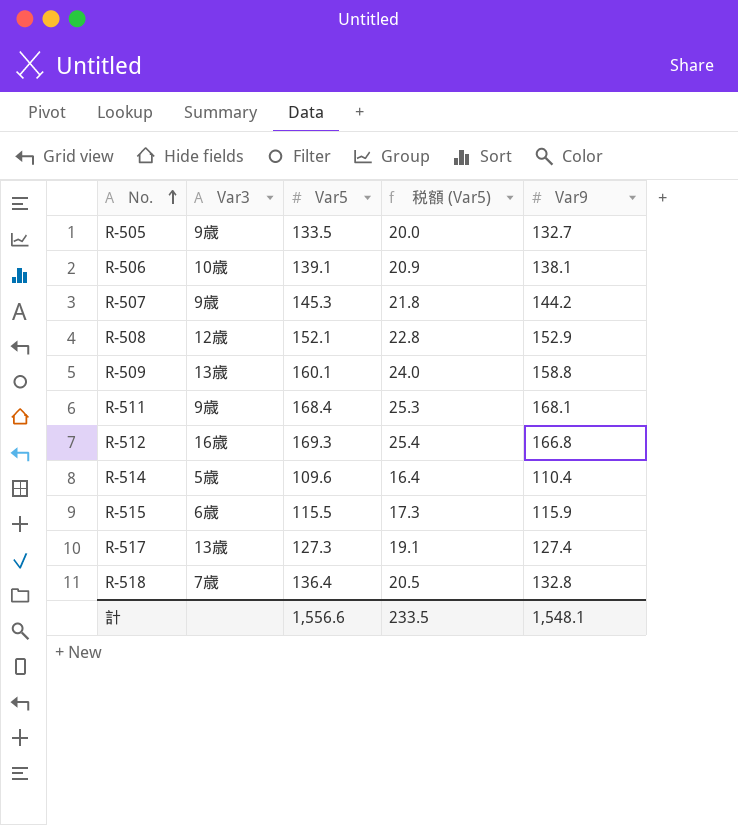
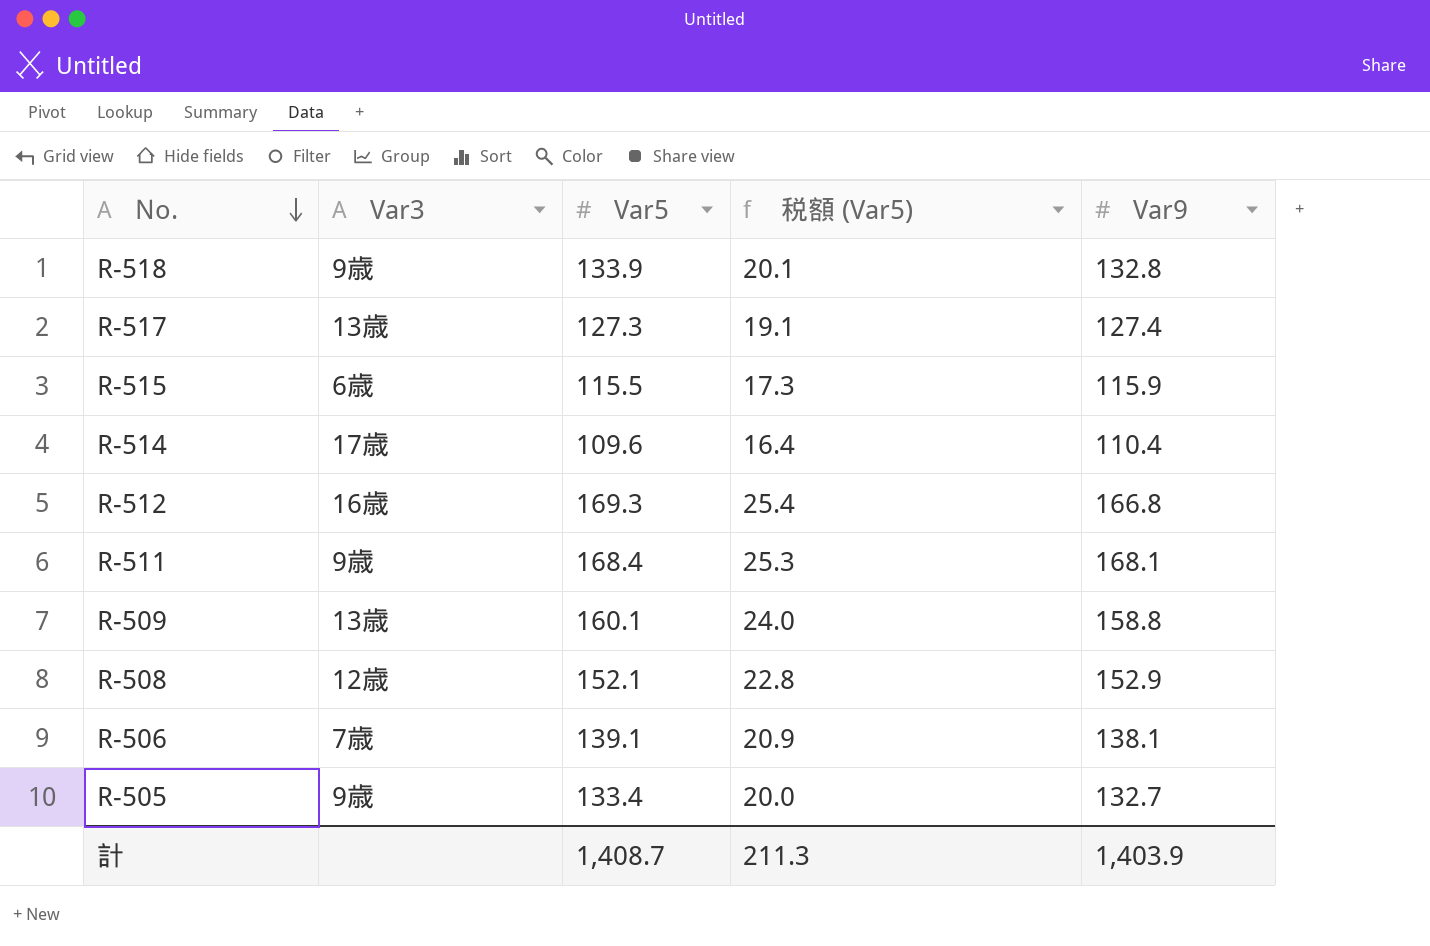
row order: No. ascending -> No. descending
row R-507: 9歳 | 145.3 | 21.8 | 144.2 -> none
R-518 | Var3: 7歳 -> 9歳
R-518 | Var5: 136.4 -> 133.9
R-518 | 税額 (Var5): 20.5 -> 20.1
R-514 | Var3: 5歳 -> 17歳
R-506 | Var3: 10歳 -> 7歳
R-505 | Var5: 133.5 -> 133.4
計 | Var5: 1,556.6 -> 1,408.7
計 | 税額 (Var5): 233.5 -> 211.3
計 | Var9: 1,548.1 -> 1,403.9

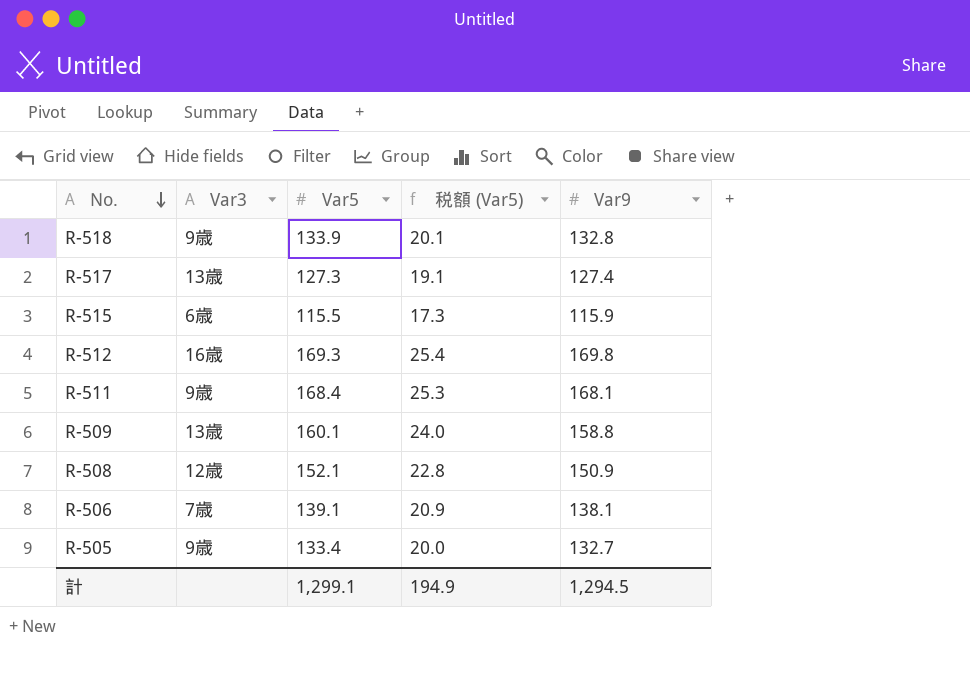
row R-514: 17歳 | 109.6 | 16.4 | 110.4 -> none
R-512 | Var9: 166.8 -> 169.8
R-508 | Var9: 152.9 -> 150.9
計 | Var5: 1,408.7 -> 1,299.1
計 | 税額 (Var5): 211.3 -> 194.9
計 | Var9: 1,403.9 -> 1,294.5

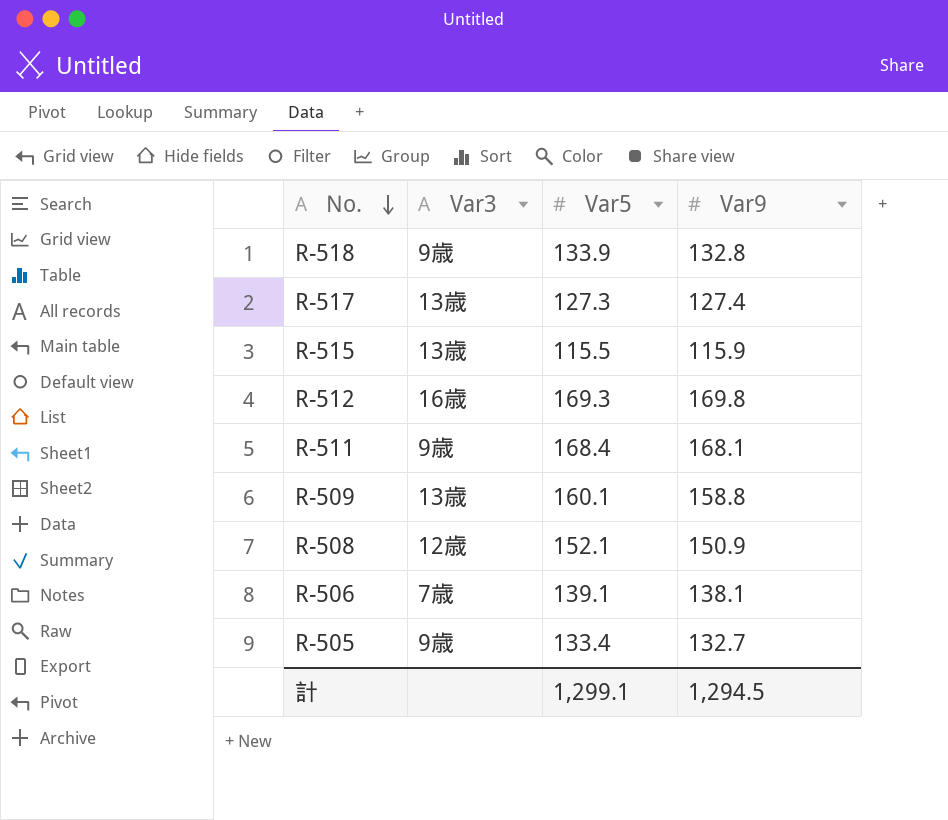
column 税額 (Var5) | formula: [Var5] * 0.15 -> none
R-515 | Var3: 6歳 -> 13歳

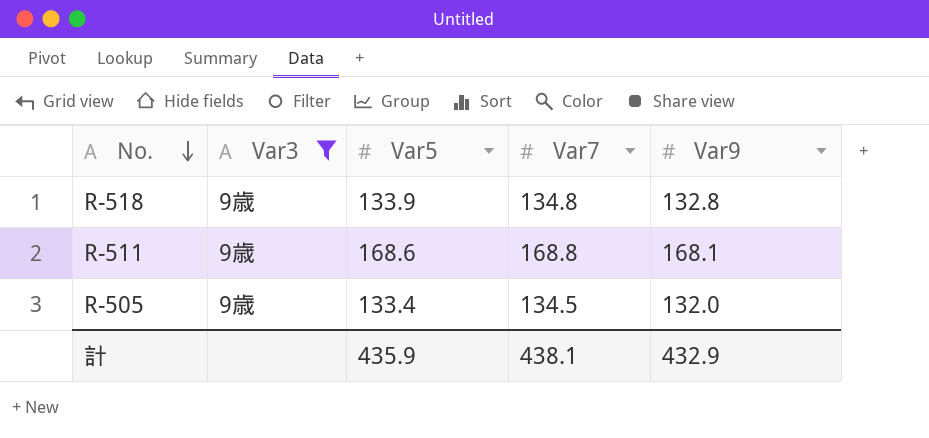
filter: none -> Var3 = 9歳
column Var7 | position: none -> 4
R-511 | Var5: 168.4 -> 168.6
R-505 | Var9: 132.7 -> 132.0
計 | Var5: 1,299.1 -> 435.9
計 | Var9: 1,294.5 -> 432.9

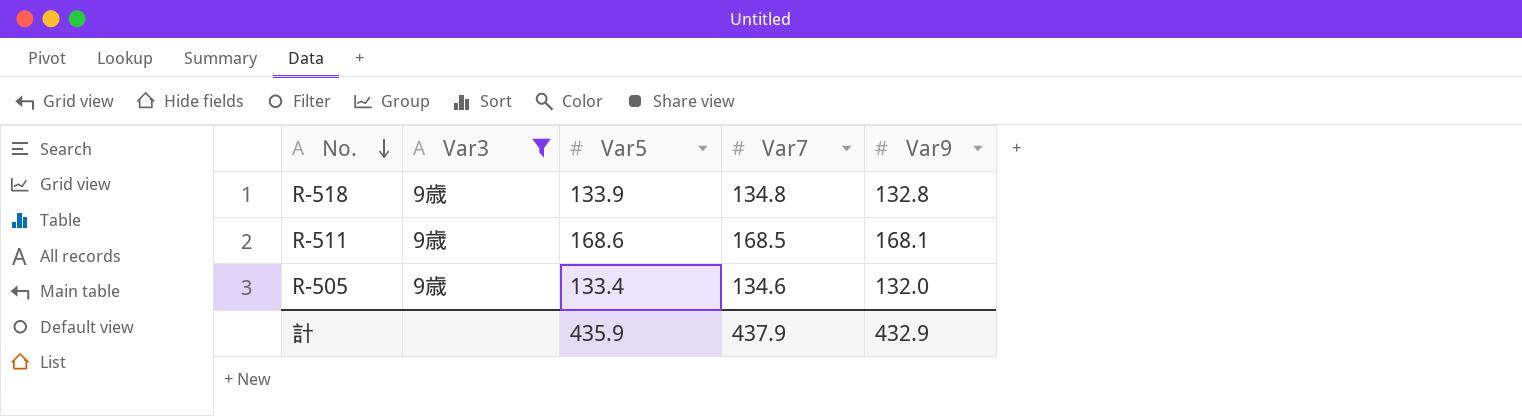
R-511 | Var7: 168.8 -> 168.5
R-505 | Var7: 134.5 -> 134.6
計 | Var7: 438.1 -> 437.9

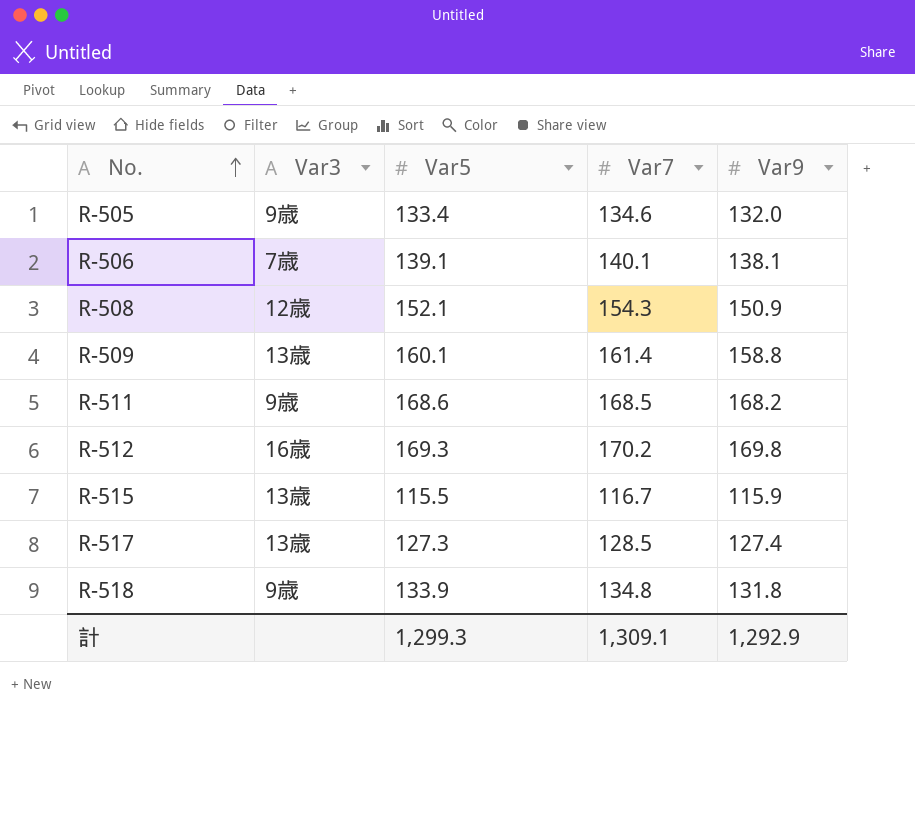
filter: Var3 = 9歳 -> none
row order: No. descending -> No. ascending
R-511 | Var9: 168.1 -> 168.2
R-518 | Var9: 132.8 -> 131.8
計 | Var5: 435.9 -> 1,299.3
計 | Var7: 437.9 -> 1,309.1
計 | Var9: 432.9 -> 1,292.9

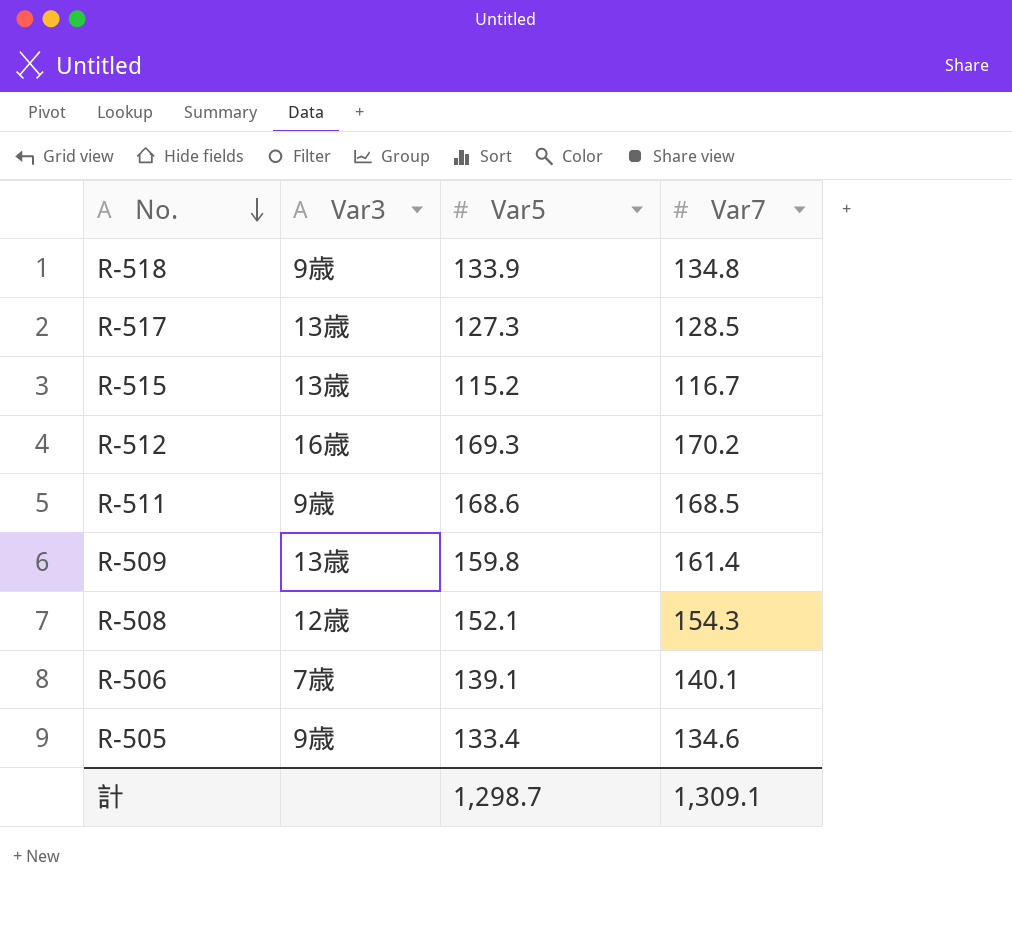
row order: No. ascending -> No. descending
column Var9 | position: 5 -> none
R-515 | Var5: 115.5 -> 115.2
R-509 | Var5: 160.1 -> 159.8
計 | Var5: 1,299.3 -> 1,298.7

